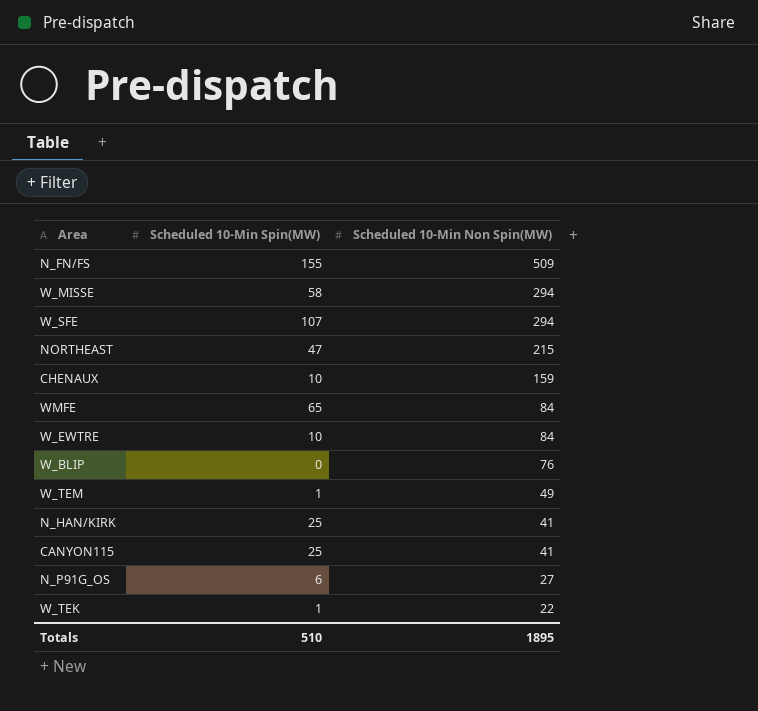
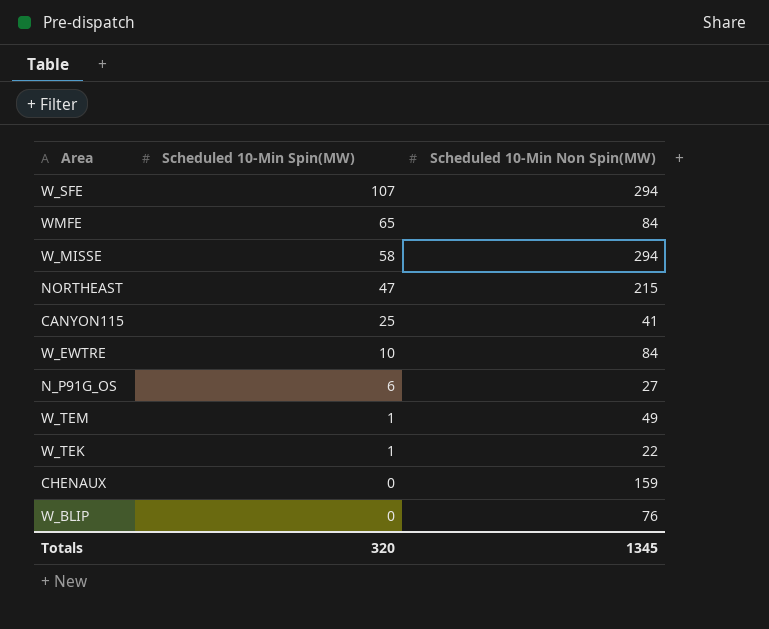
row order: Scheduled 10-Min Non Spin(MW) descending -> Scheduled 10-Min Spin(MW) descending
row N_FN/FS: 155 | 509 -> none
row N_HAN/KIRK: 25 | 41 -> none
CHENAUX | Scheduled 10-Min Spin(MW): 10 -> 0
Totals | Scheduled 10-Min Spin(MW): 510 -> 320
Totals | Scheduled 10-Min Non Spin(MW): 1895 -> 1345

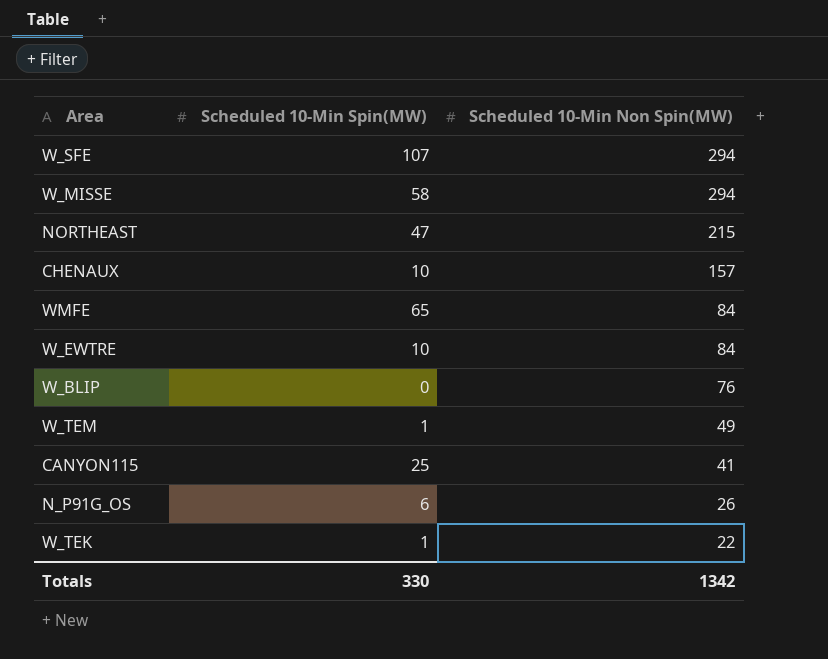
row order: Scheduled 10-Min Spin(MW) descending -> Scheduled 10-Min Non Spin(MW) descending
CHENAUX | Scheduled 10-Min Spin(MW): 0 -> 10
CHENAUX | Scheduled 10-Min Non Spin(MW): 159 -> 157
N_P91G_OS | Scheduled 10-Min Non Spin(MW): 27 -> 26
Totals | Scheduled 10-Min Spin(MW): 320 -> 330
Totals | Scheduled 10-Min Non Spin(MW): 1345 -> 1342

